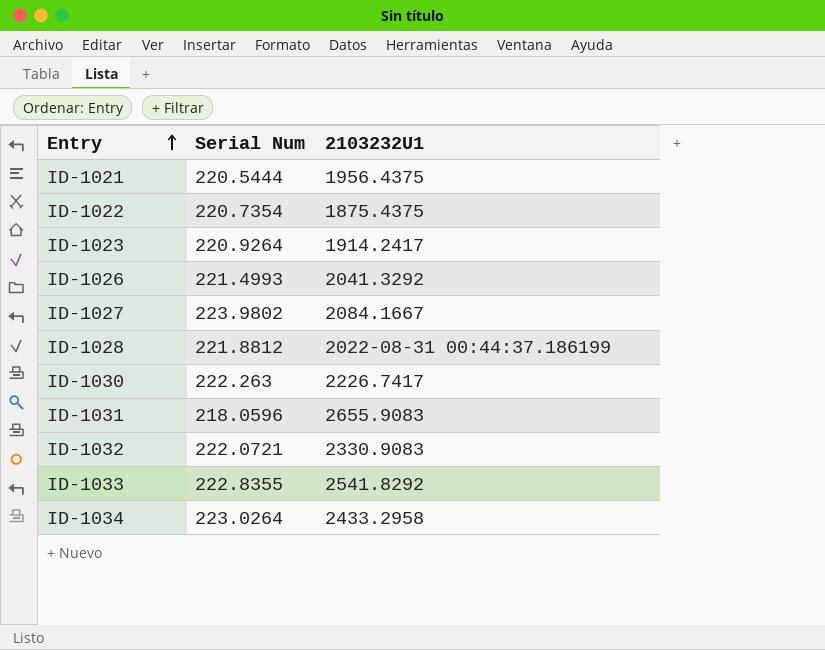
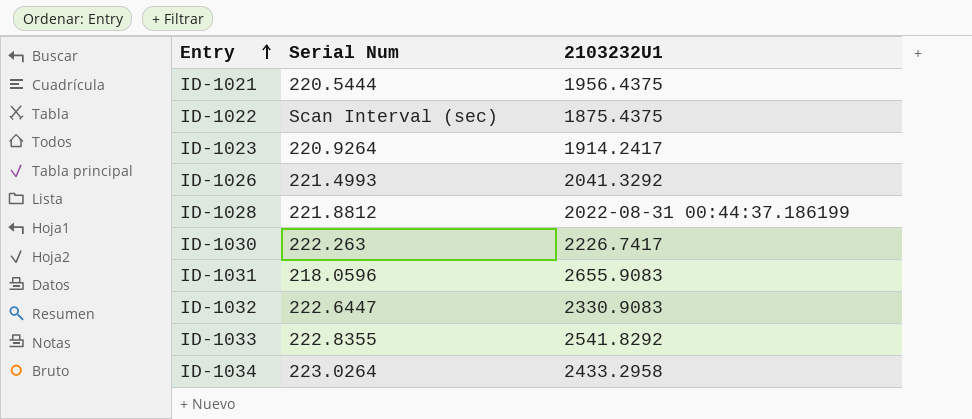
row ID-1027: 223.9802 | 2084.1667 -> none
ID-1022 | Serial Num: 220.7354 -> Scan Interval (sec)
ID-1032 | Serial Num: 222.0721 -> 222.6447

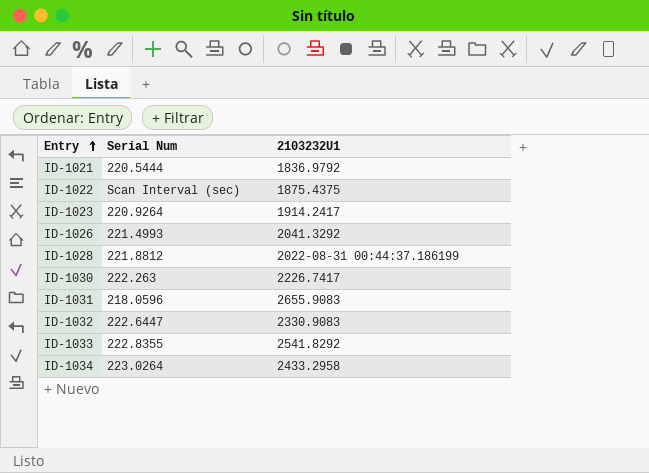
ID-1021 | 2103232U1: 1956.4375 -> 1836.9792

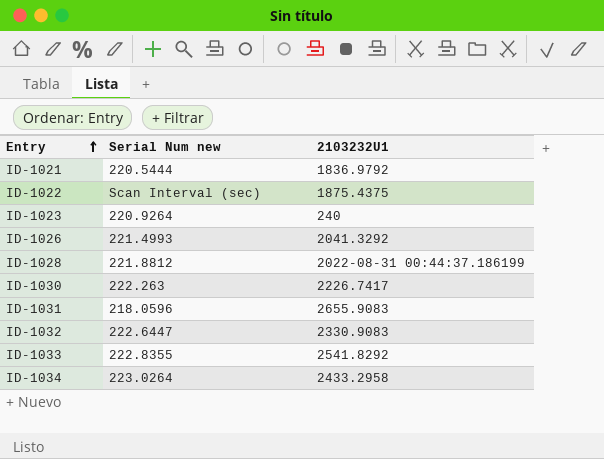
column name: Serial Num -> Serial Num new
ID-1023 | 2103232U1: 1914.2417 -> 240

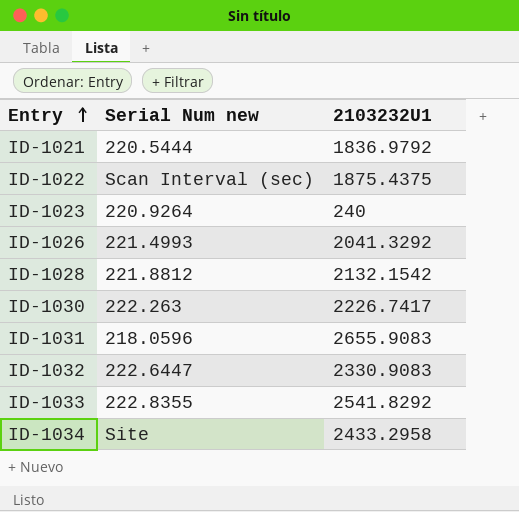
ID-1028 | 2103232U1: 2022-08-31 00:44:37.186199 -> 2132.1542
ID-1034 | Serial Num new: 223.0264 -> Site

